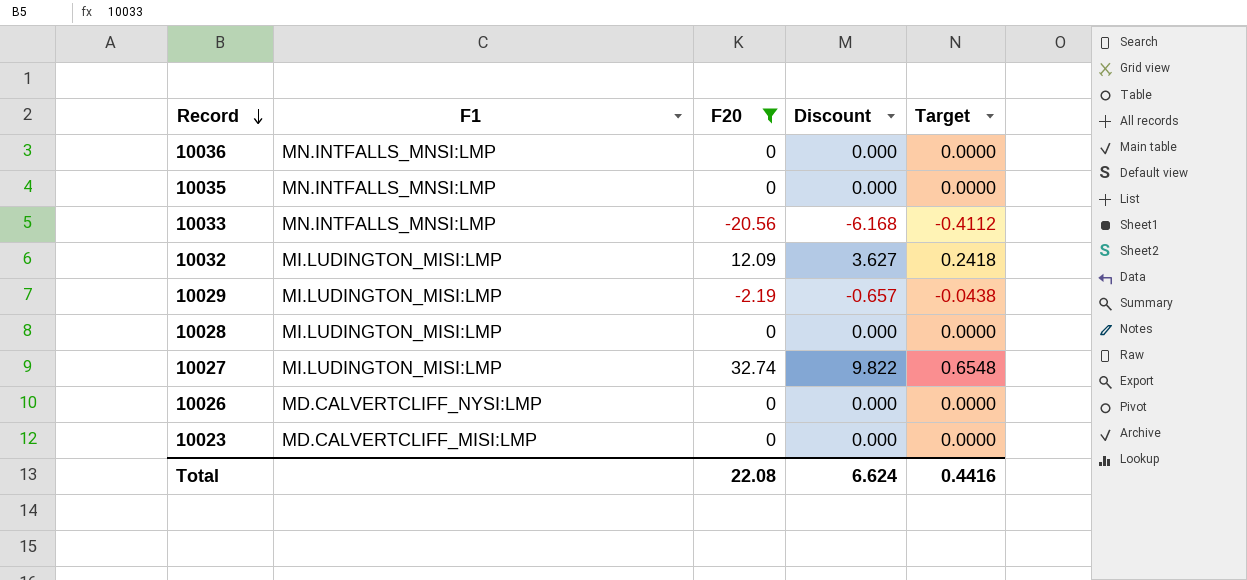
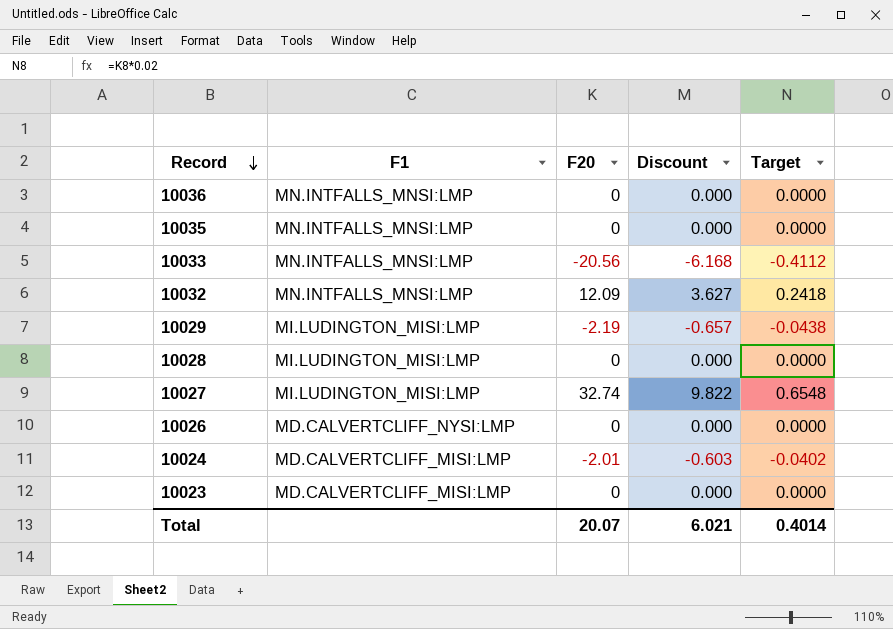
filter: F20 != -2.01 -> none
10032 | F1: MI.LUDINGTON_MISI:LMP -> MN.INTFALLS_MNSI:LMP
Total | F20: 22.08 -> 20.07
Total | Discount: 6.624 -> 6.021
Total | Target: 0.4416 -> 0.4014

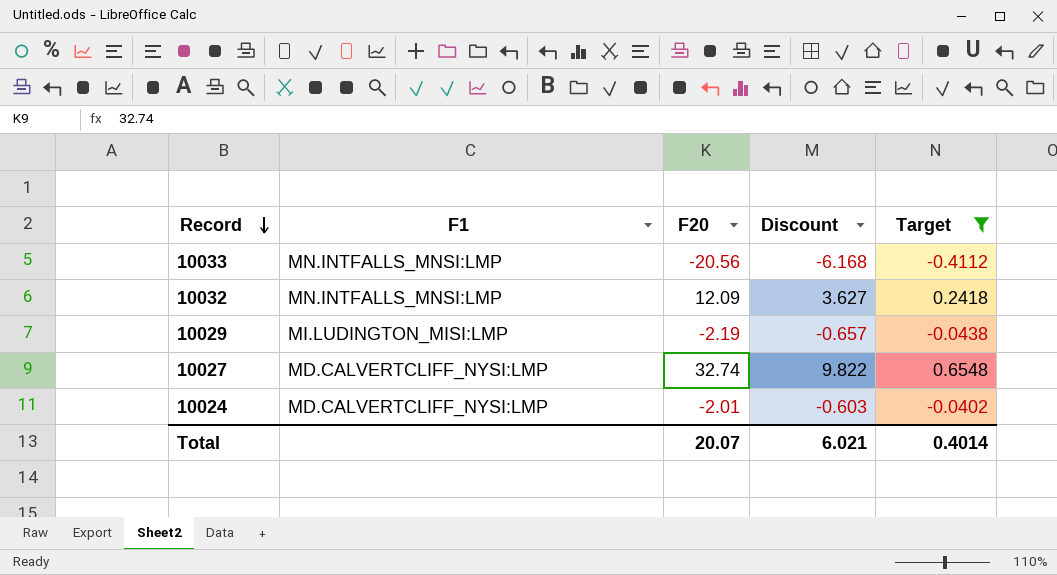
filter: none -> Target != 0.0000
10027 | F1: MI.LUDINGTON_MISI:LMP -> MD.CALVERTCLIFF_NYSI:LMP
10024 | F1: MD.CALVERTCLIFF_MISI:LMP -> MD.CALVERTCLIFF_NYSI:LMP

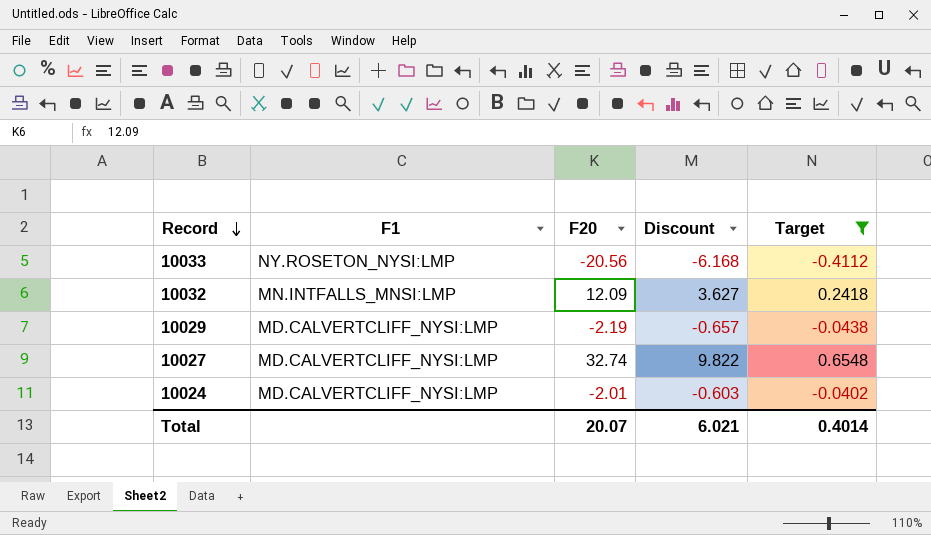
10033 | F1: MN.INTFALLS_MNSI:LMP -> NY.ROSETON_NYSI:LMP
10029 | F1: MI.LUDINGTON_MISI:LMP -> MD.CALVERTCLIFF_NYSI:LMP

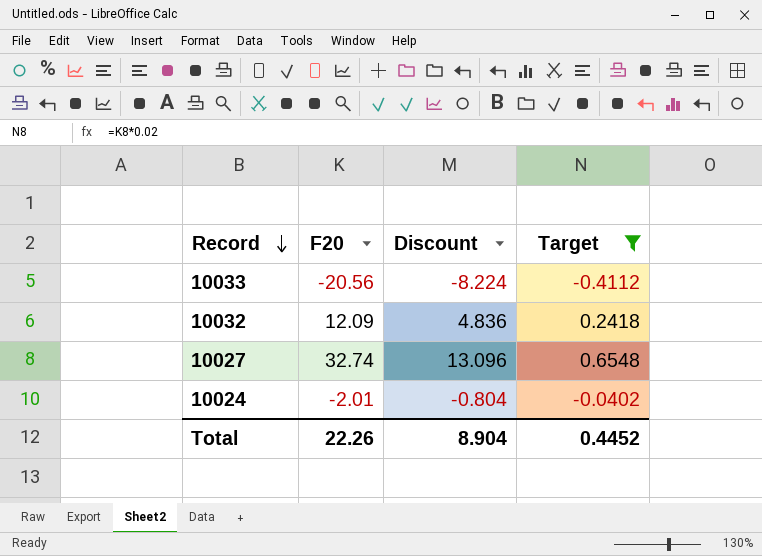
column F1 | position: 2 -> none
column Discount | formula: [F20] * 0.3 -> [F20] * 0.4
row 10029: MD.CALVERTCLIFF_NYSI:LMP | -2.19 | -0.657 | -0.0438 -> none
Total | F20: 20.07 -> 22.26
Total | Discount: 6.021 -> 8.904
Total | Target: 0.4014 -> 0.4452

